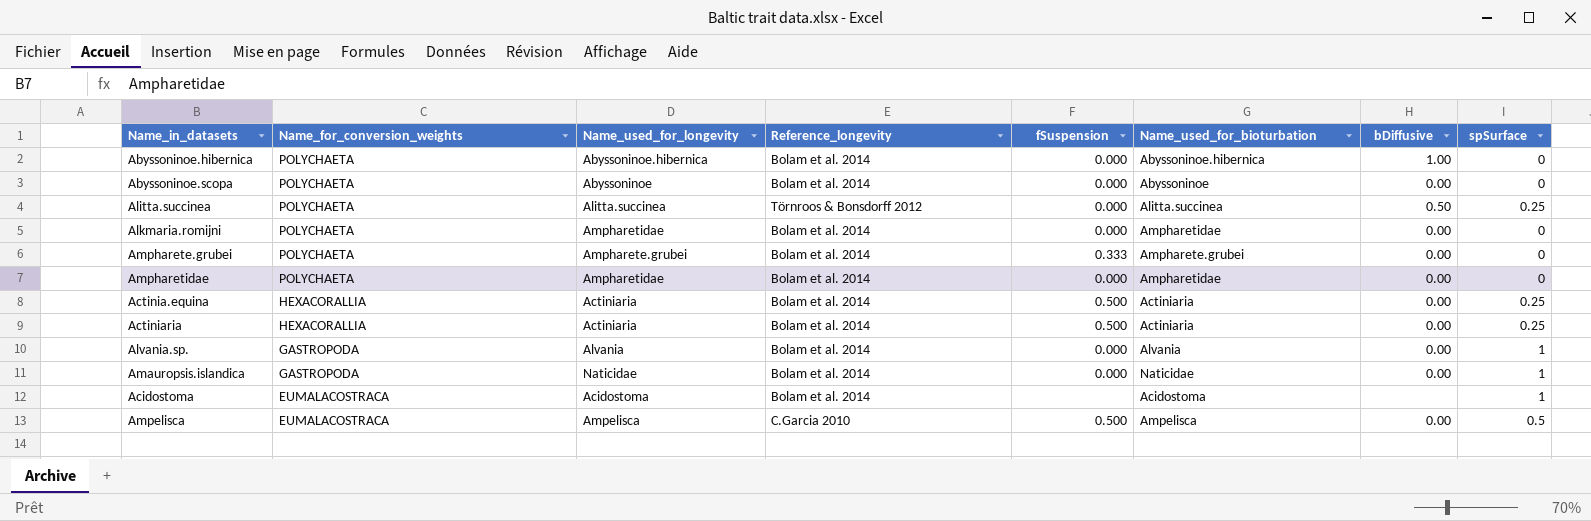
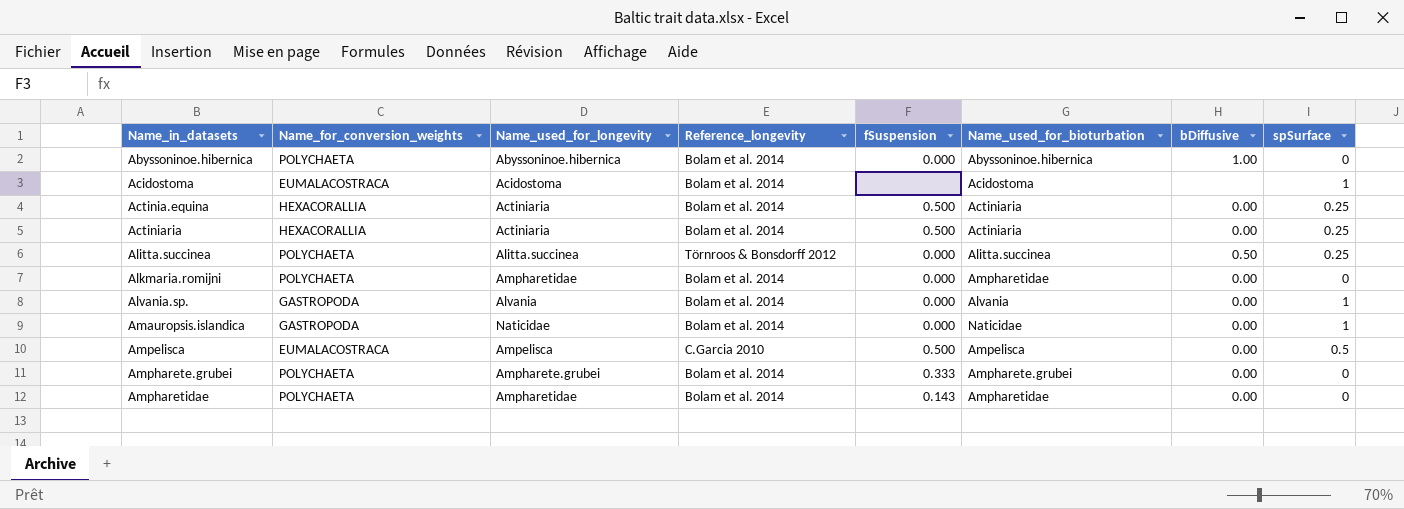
row order: Name_for_conversion_weights descending -> Name_in_datasets ascending
row Abyssoninoe.scopa: POLYCHAETA | Abyssoninoe | Bolam et al. 2014 | 0.000 | Abyssoninoe | 0.00 | 0 -> none
Ampharetidae | fSuspension: 0.000 -> 0.143

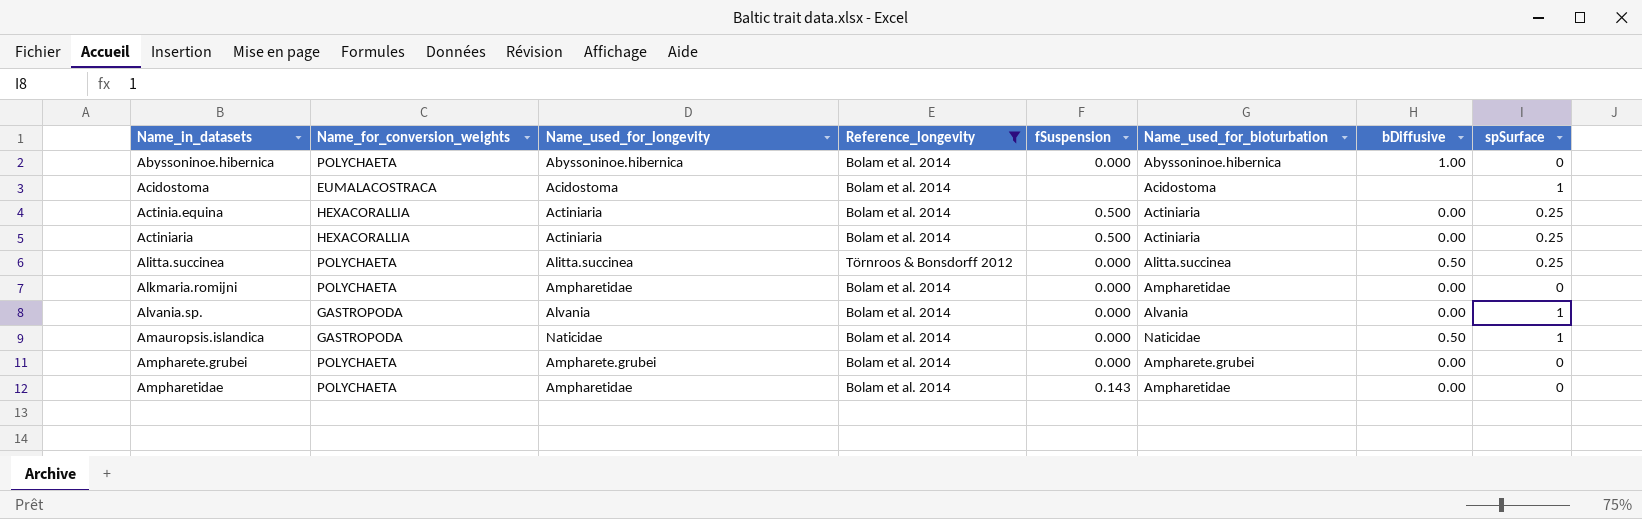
filter: none -> Reference_longevity != C.Garcia 2010
Amauropsis.islandica | bDiffusive: 0.00 -> 0.50
Ampharete.grubei | fSuspension: 0.333 -> 0.000

